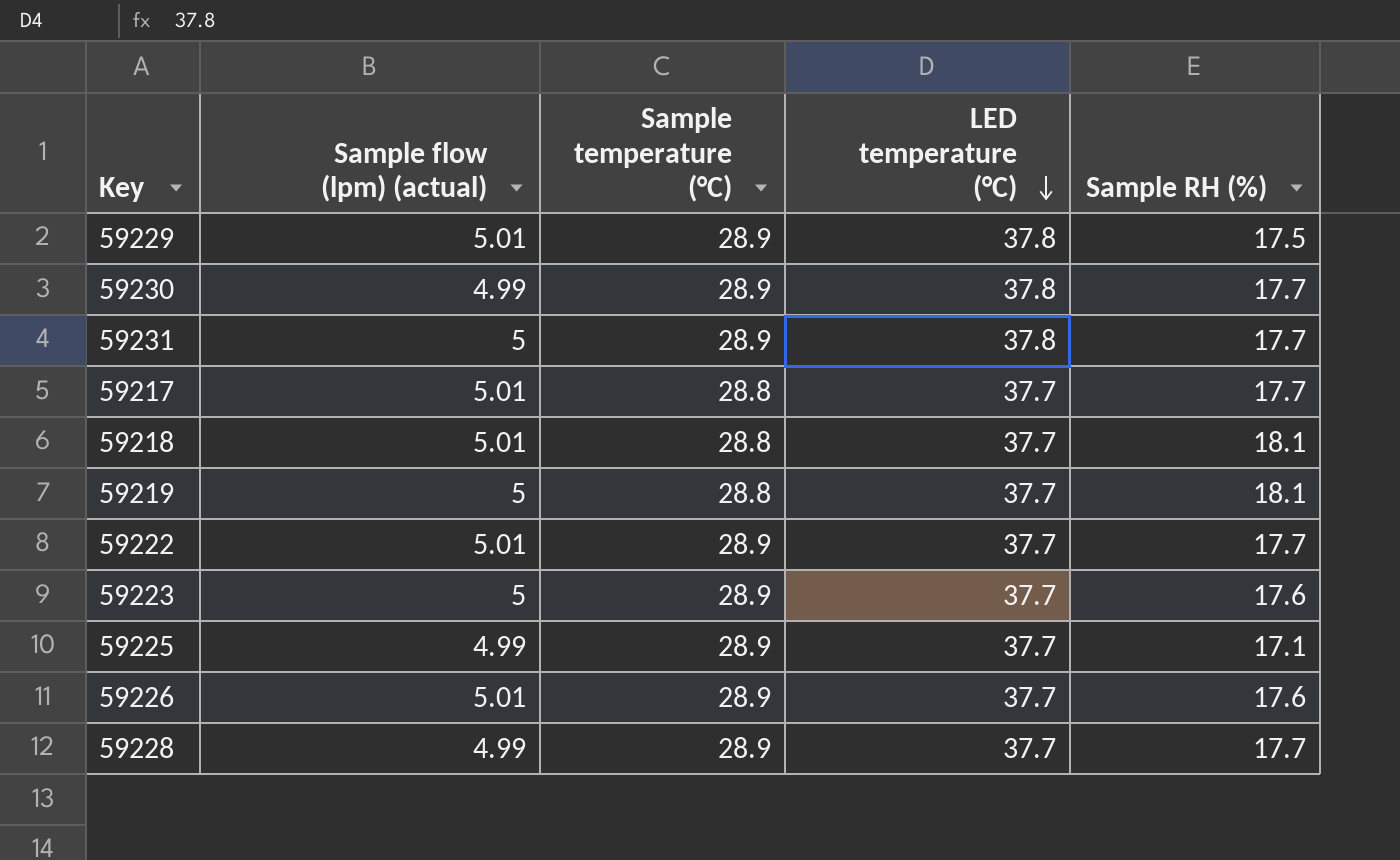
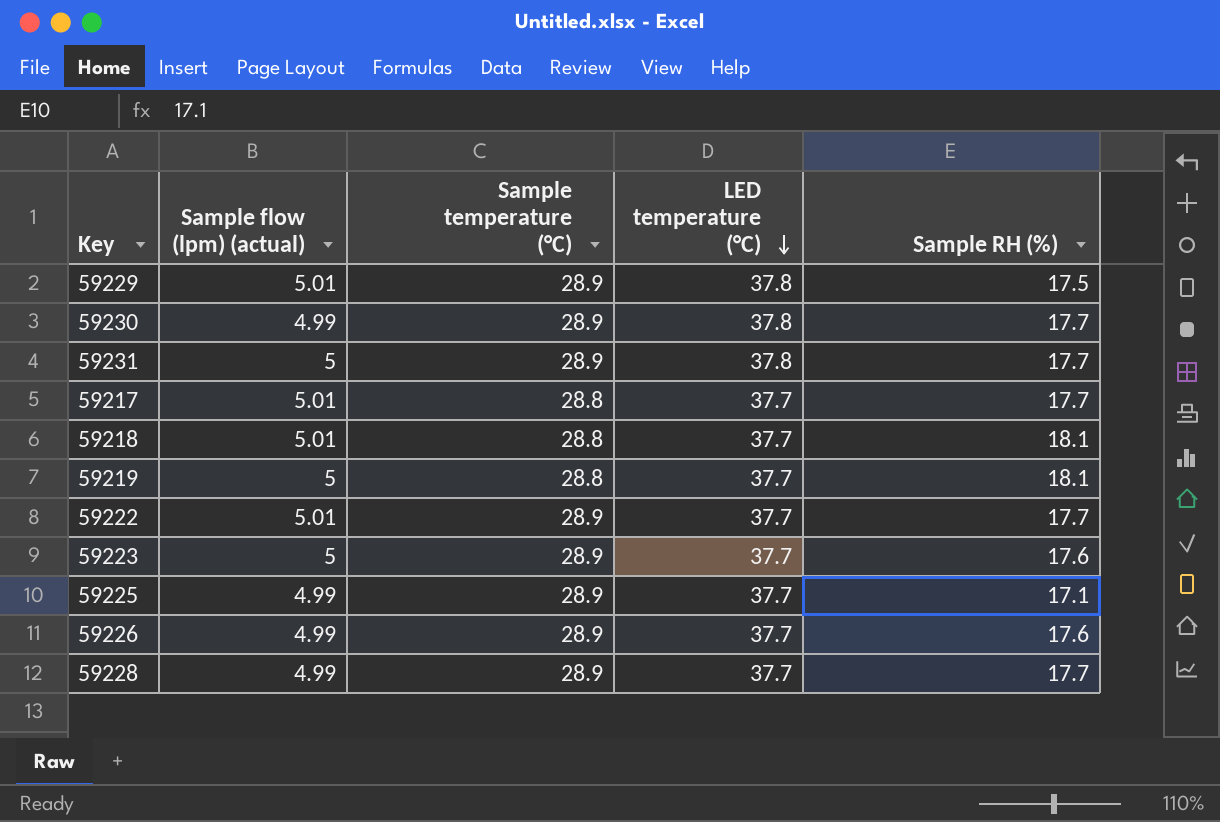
59226 | Sample flow (lpm) (actual): 5.01 -> 4.99

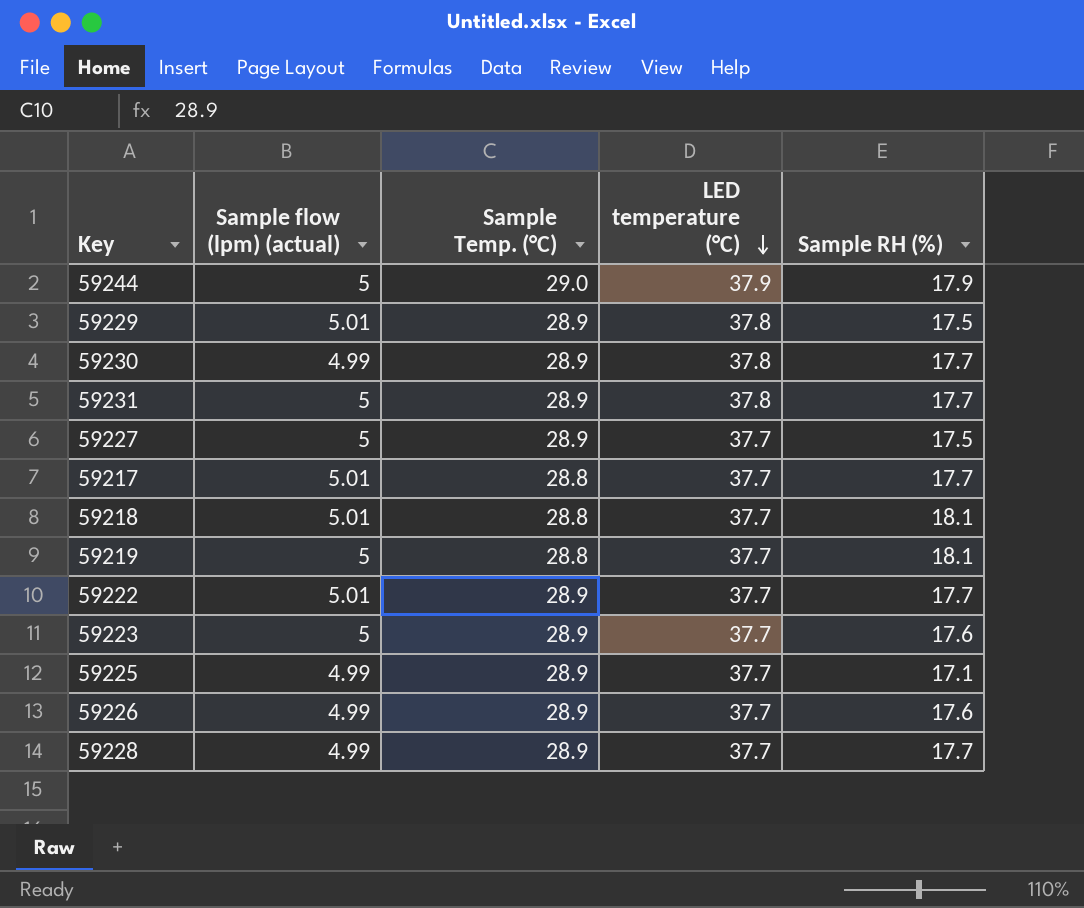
column name: Sample temperature (°C) -> Sample Temp. (°C)
row 59244: none -> 5 | 29.0 | 37.9 | 17.9
row 59227: none -> 5 | 28.9 | 37.7 | 17.5

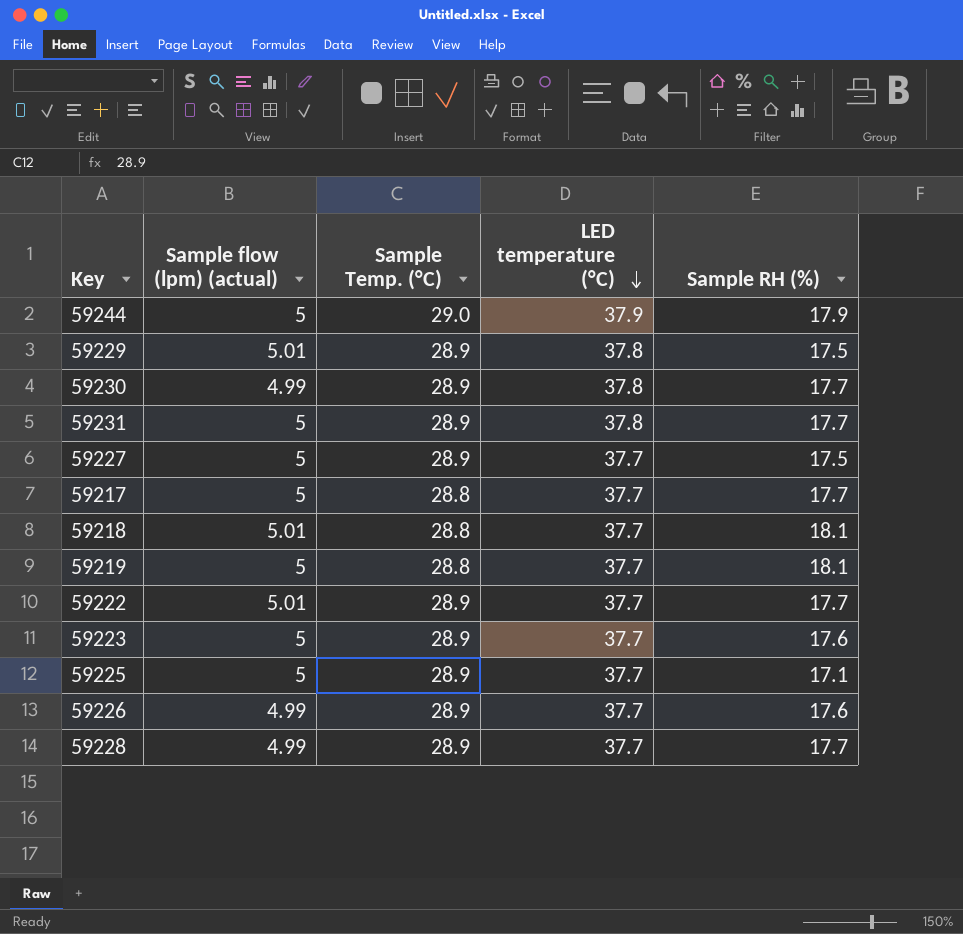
59217 | Sample flow (lpm) (actual): 5.01 -> 5
59225 | Sample flow (lpm) (actual): 4.99 -> 5

